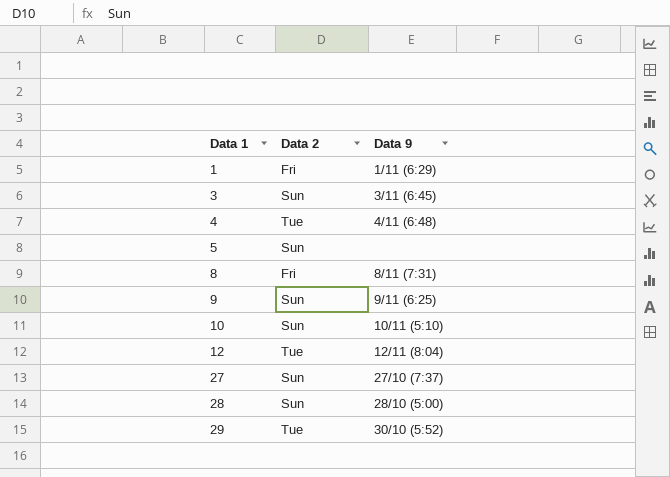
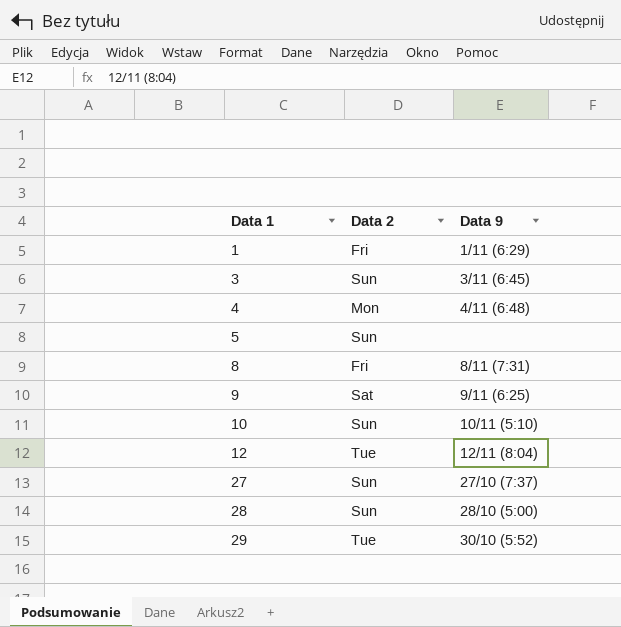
4 | Data 2: Tue -> Mon
9 | Data 2: Sun -> Sat

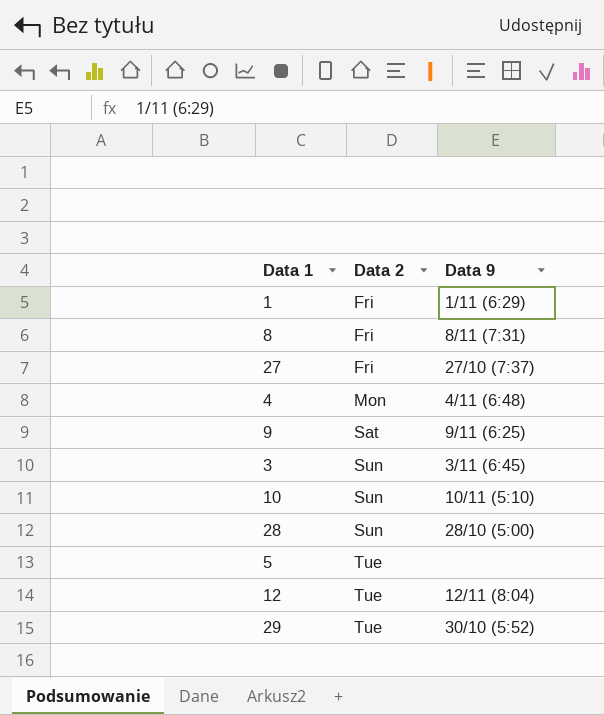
row order: Data 1 ascending -> Data 2 ascending
27 | Data 2: Sun -> Fri
5 | Data 2: Sun -> Tue

